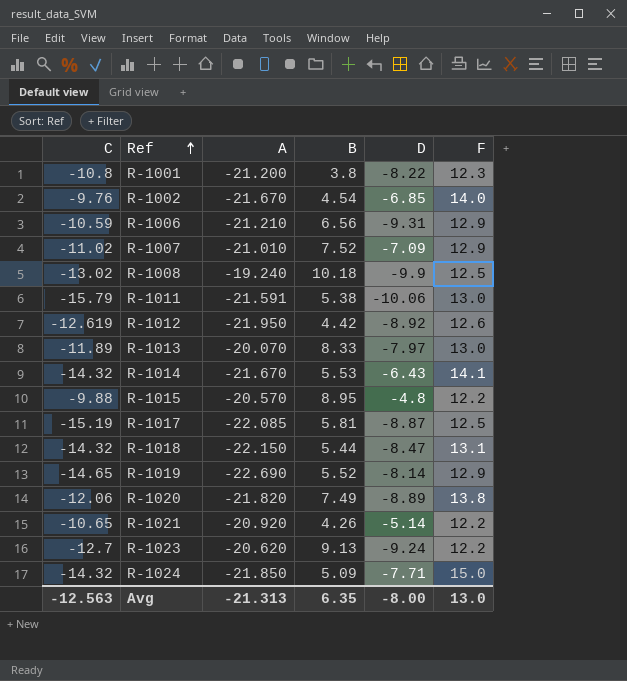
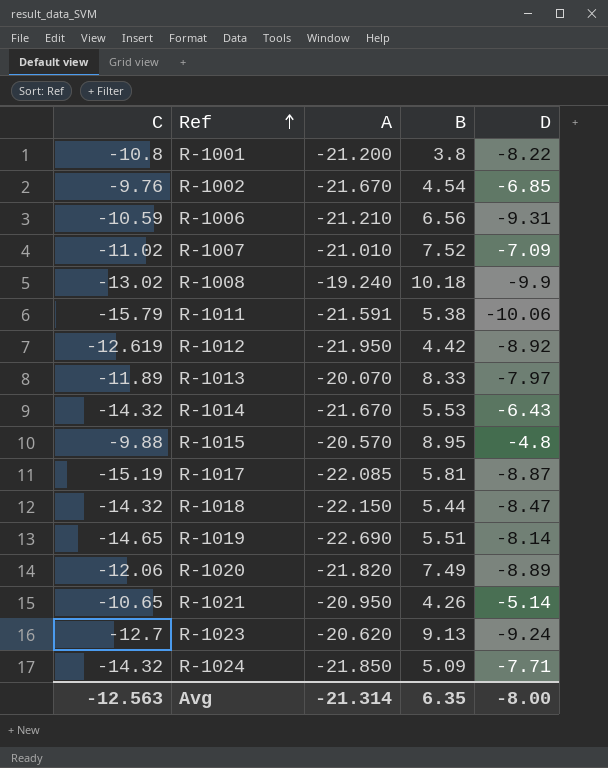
column F | position: 6 -> none
R-1019 | B: 5.52 -> 5.51
R-1021 | A: -20.920 -> -20.950
Avg | A: -21.313 -> -21.314

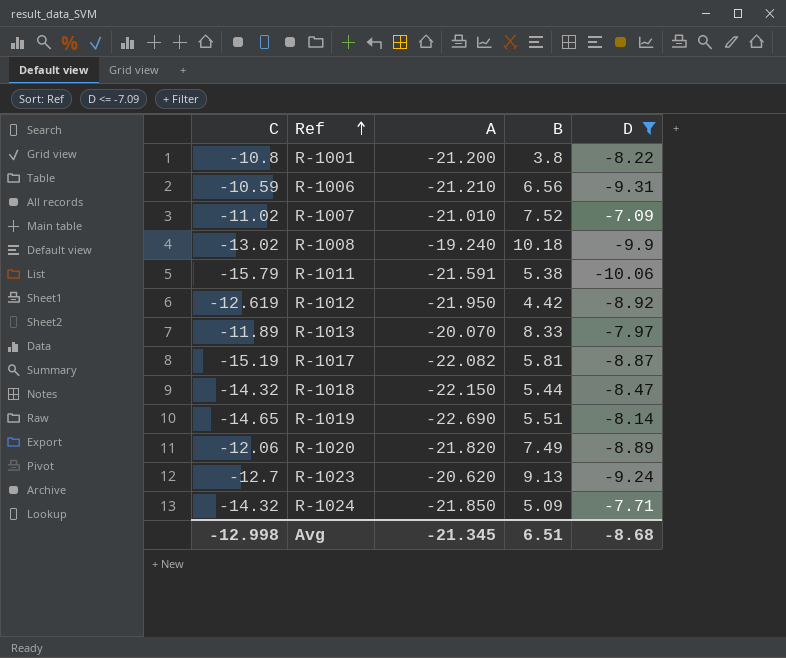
filter: none -> D <= -7.09
R-1017 | A: -22.085 -> -22.082
Avg | C: -12.563 -> -12.998
Avg | A: -21.314 -> -21.345
Avg | B: 6.35 -> 6.51
Avg | D: -8.00 -> -8.68

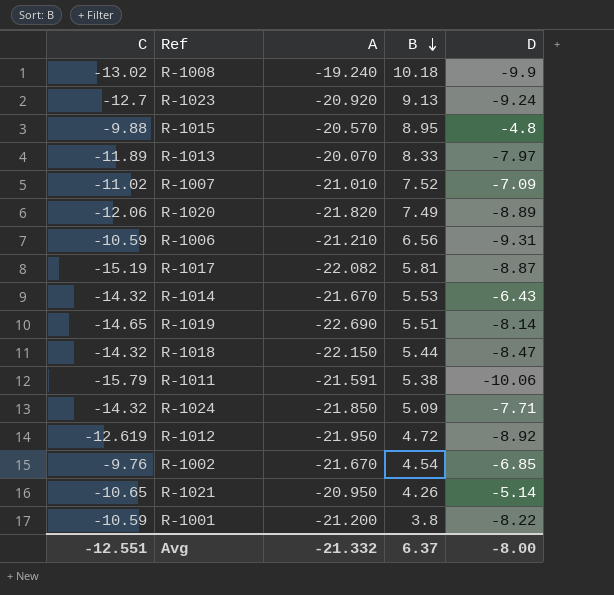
filter: D <= -7.09 -> none
row order: Ref ascending -> B descending
R-1023 | A: -20.620 -> -20.920
R-1012 | B: 4.42 -> 4.72
R-1001 | C: -10.8 -> -10.59
Avg | C: -12.998 -> -12.551
Avg | A: -21.345 -> -21.332
Avg | B: 6.51 -> 6.37
Avg | D: -8.68 -> -8.00

